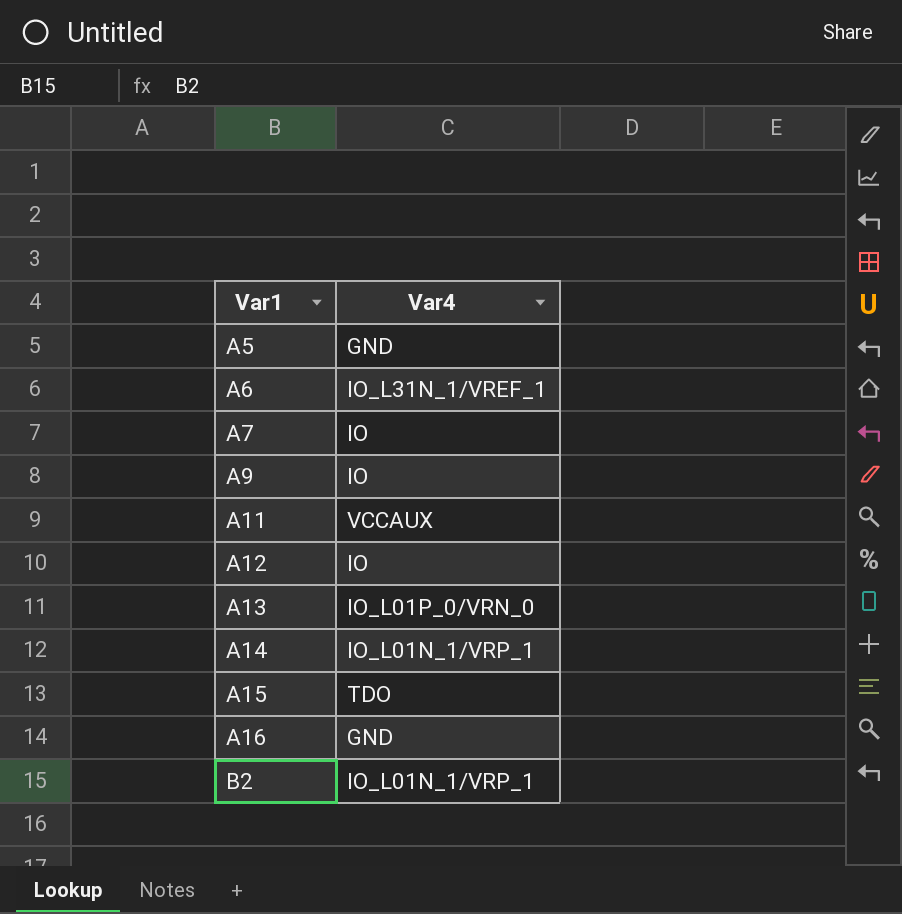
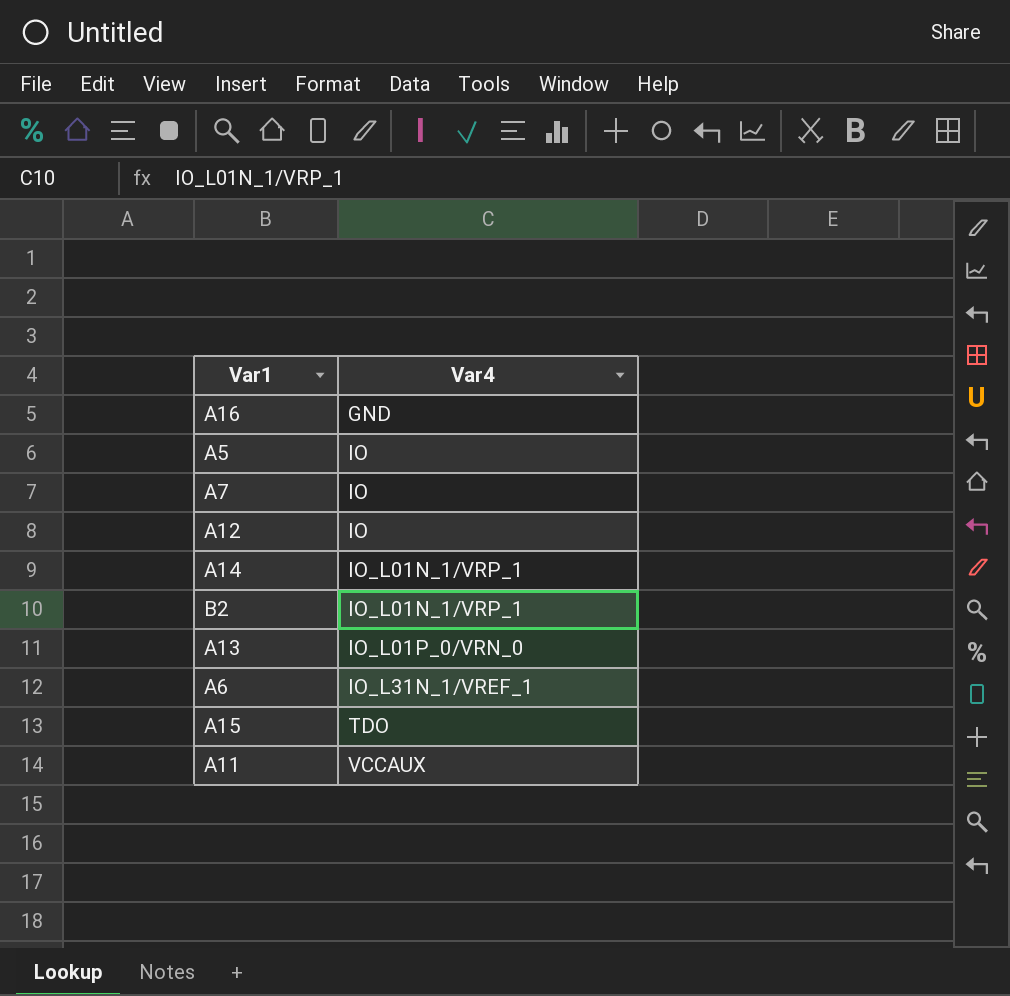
row order: Var1 ascending -> Var4 ascending
row A9: IO -> none
A5 | Var4: GND -> IO

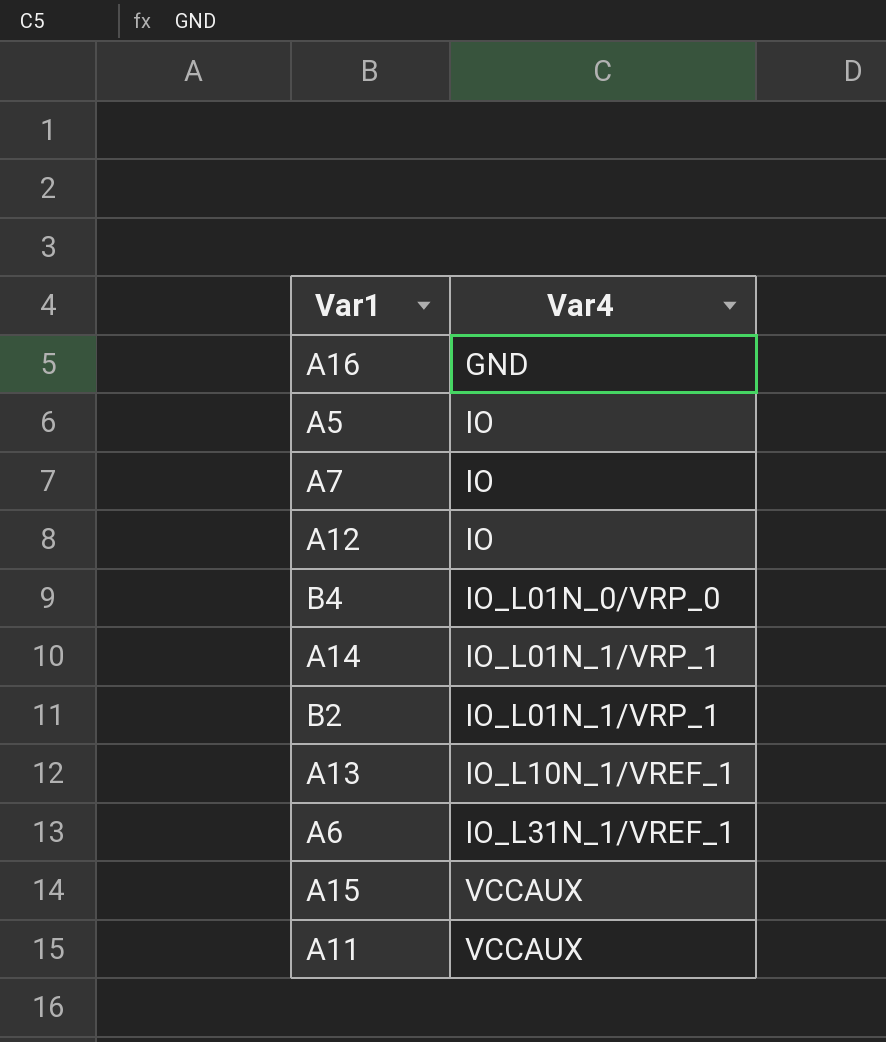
row B4: none -> IO_L01N_0/VRP_0
A13 | Var4: IO_L01P_0/VRN_0 -> IO_L10N_1/VREF_1
A15 | Var4: TDO -> VCCAUX

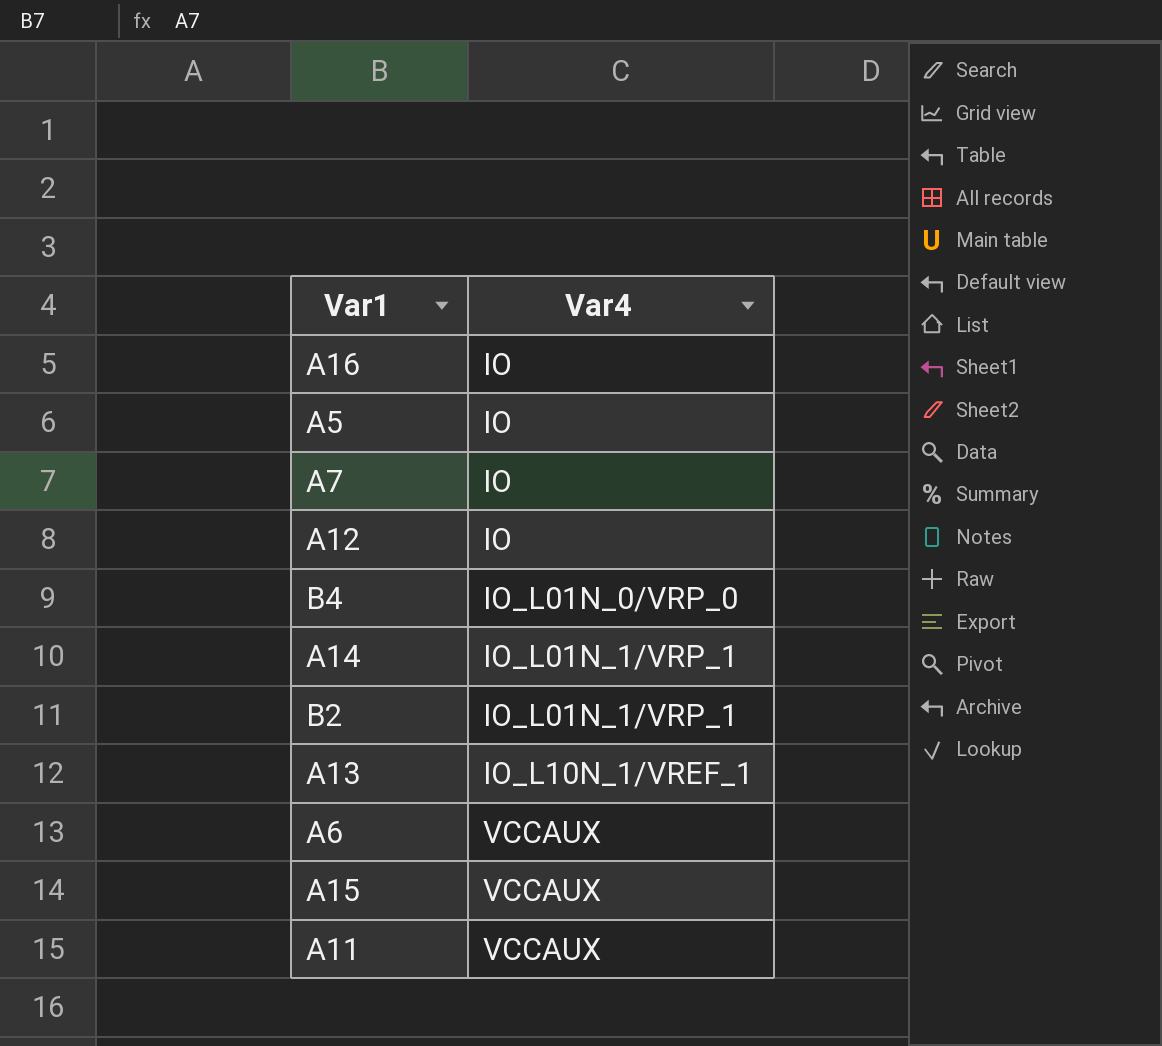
A16 | Var4: GND -> IO
A6 | Var4: IO_L31N_1/VREF_1 -> VCCAUX

